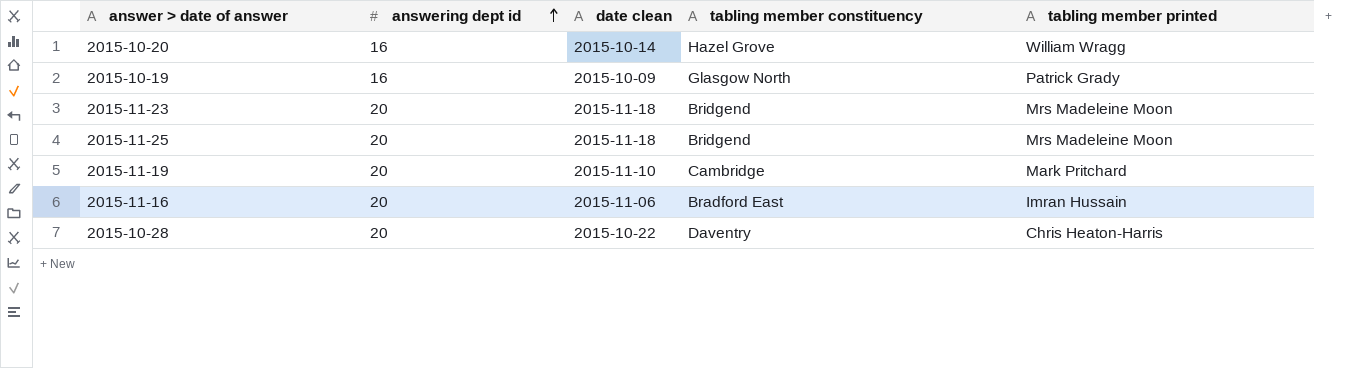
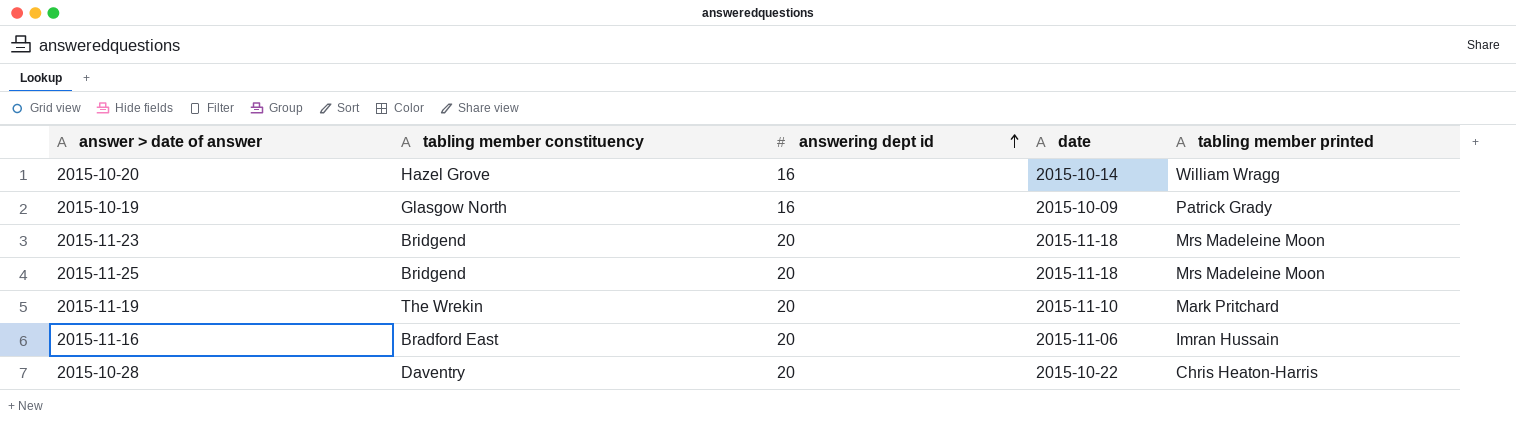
column tabling member constituency | position: 4 -> 2
column name: date clean -> date
2015-11-19 | tabling member constituency: Cambridge -> The Wrekin

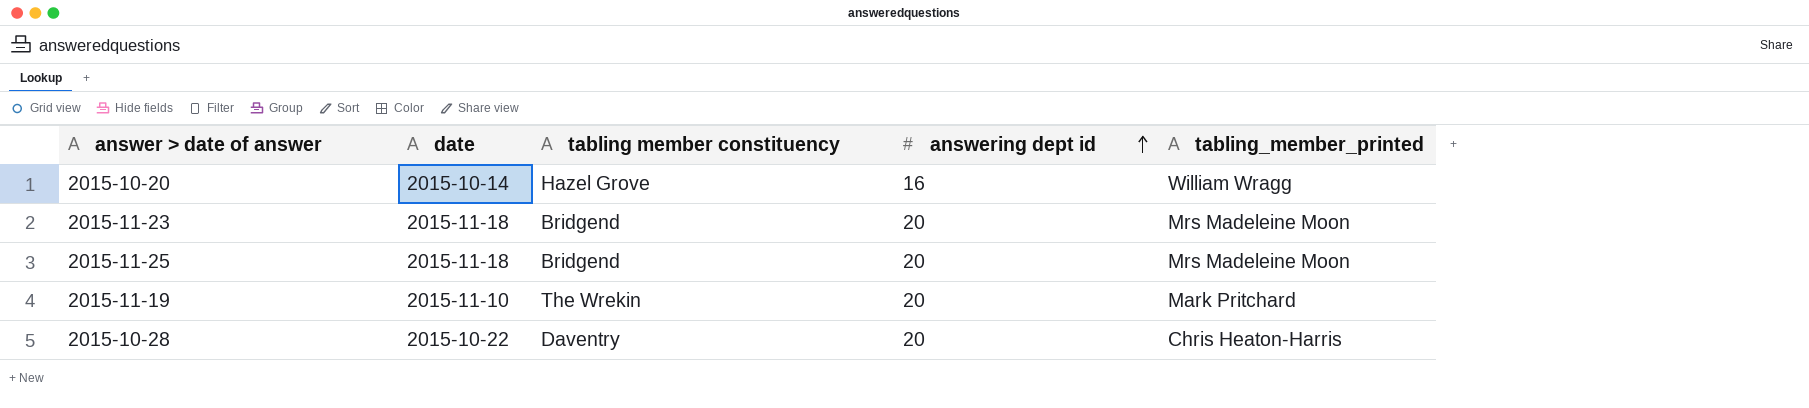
column date | position: 4 -> 2
column name: tabling member printed -> tabling_member_printed
row 2015-10-19: Glasgow North | 16 | 2015-10-09 | Patrick Grady -> none
row 2015-11-16: Bradford East | 20 | 2015-11-06 | Imran Hussain -> none

